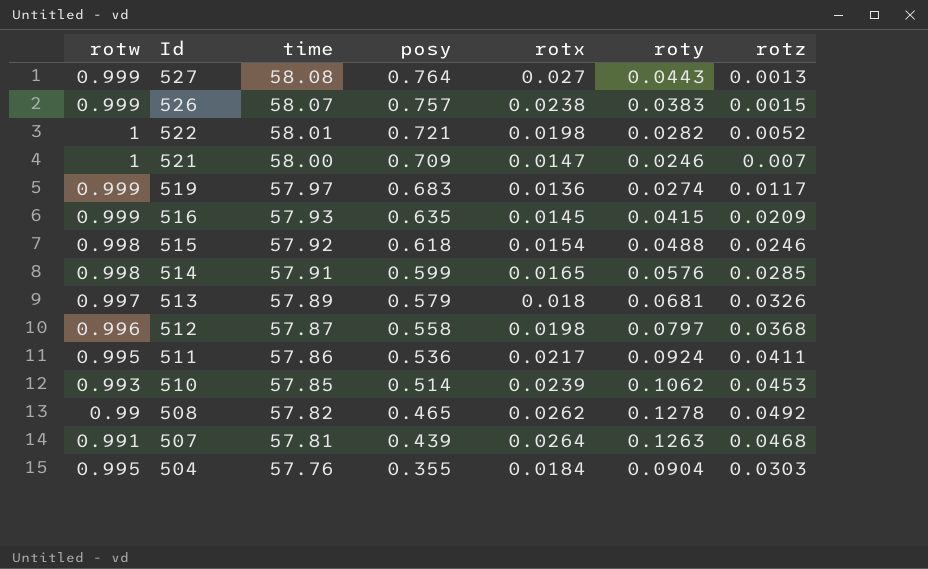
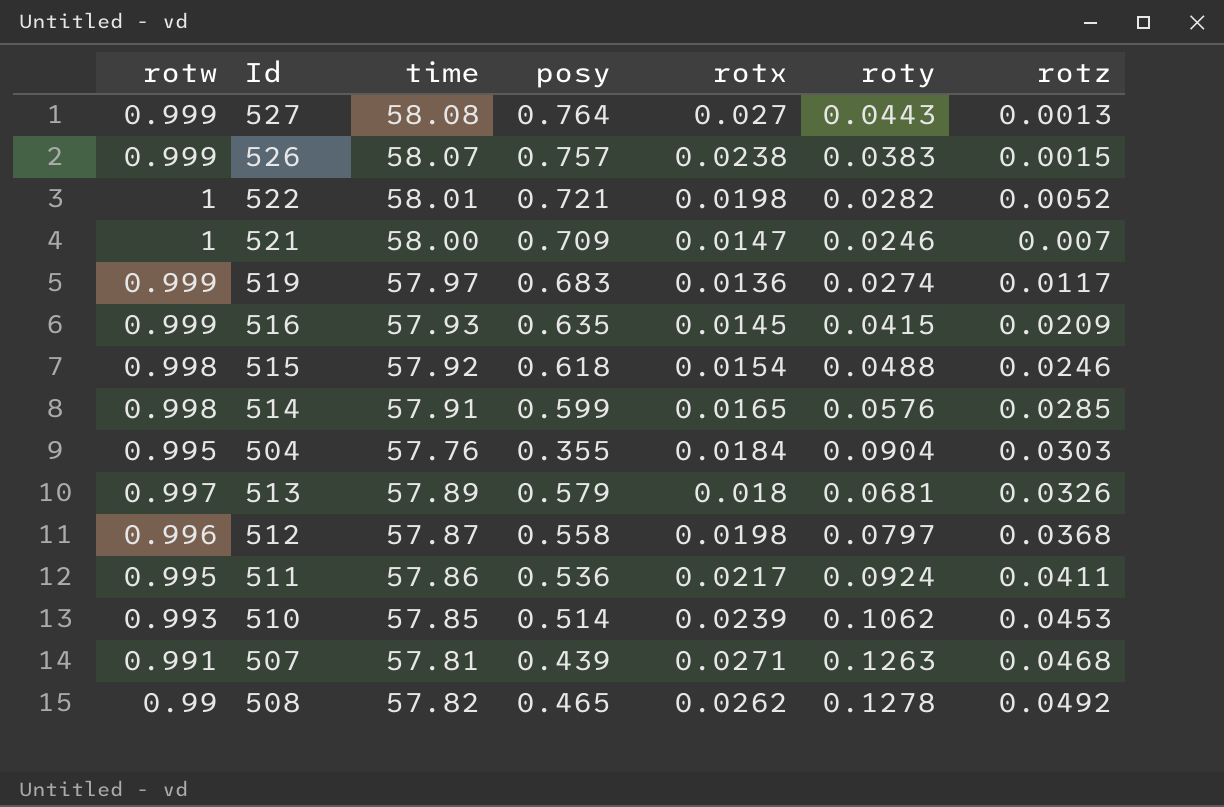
row order: Id descending -> rotz ascending
507 | rotx: 0.0264 -> 0.0271

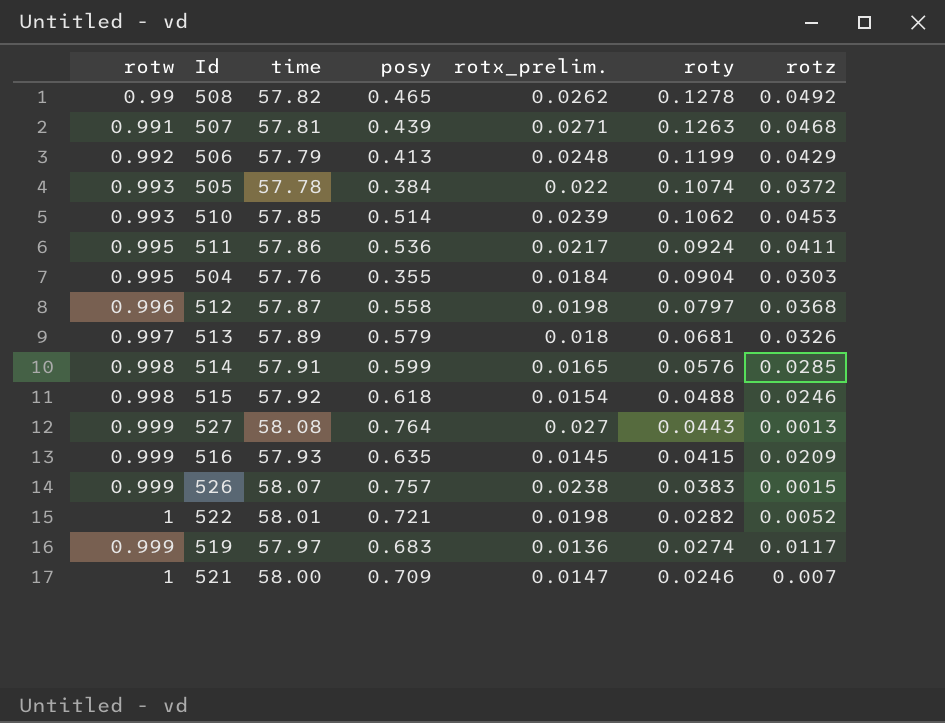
row order: rotz ascending -> roty descending
column name: rotx -> rotx_prelim.
row 506: none -> 0.992 | 57.79 | 0.413 | 0.0248 | 0.1199 | 0.0429
row 505: none -> 0.993 | 57.78 | 0.384 | 0.022 | 0.1074 | 0.0372

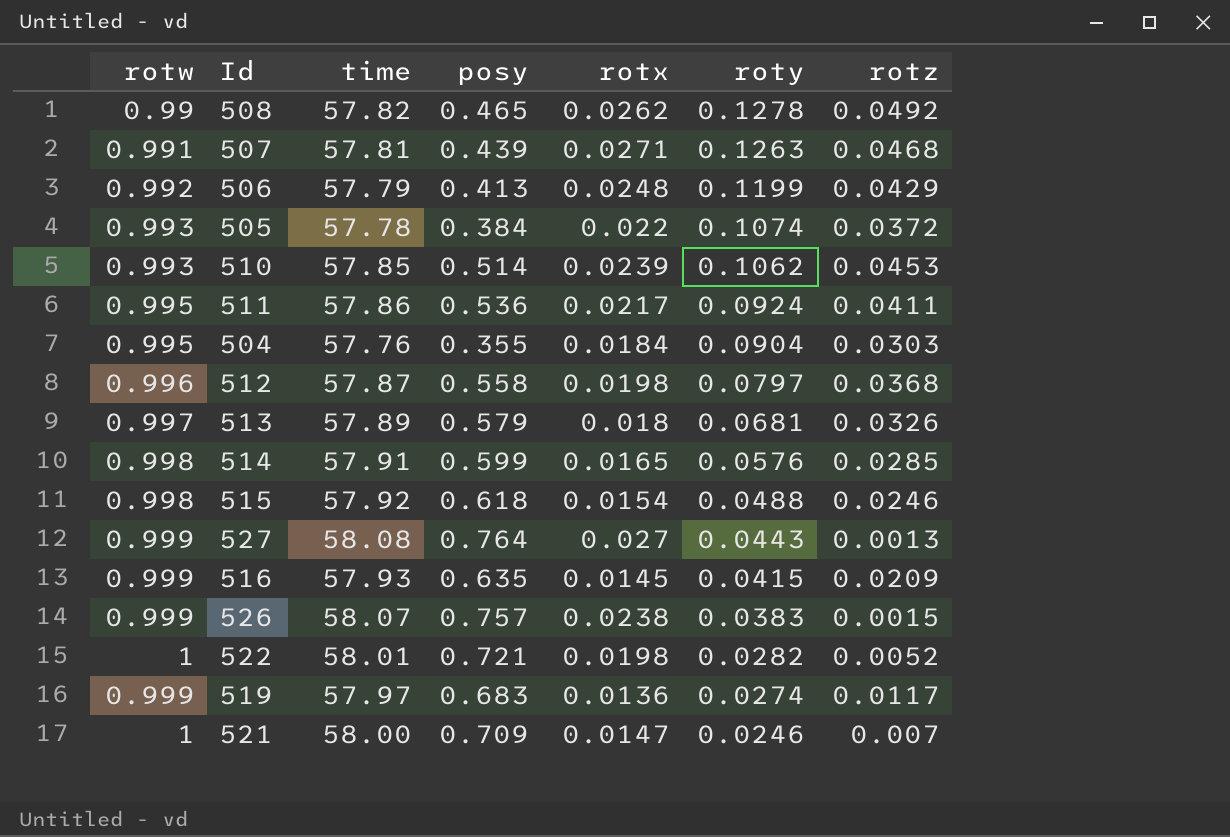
column name: rotx_prelim. -> rotx

